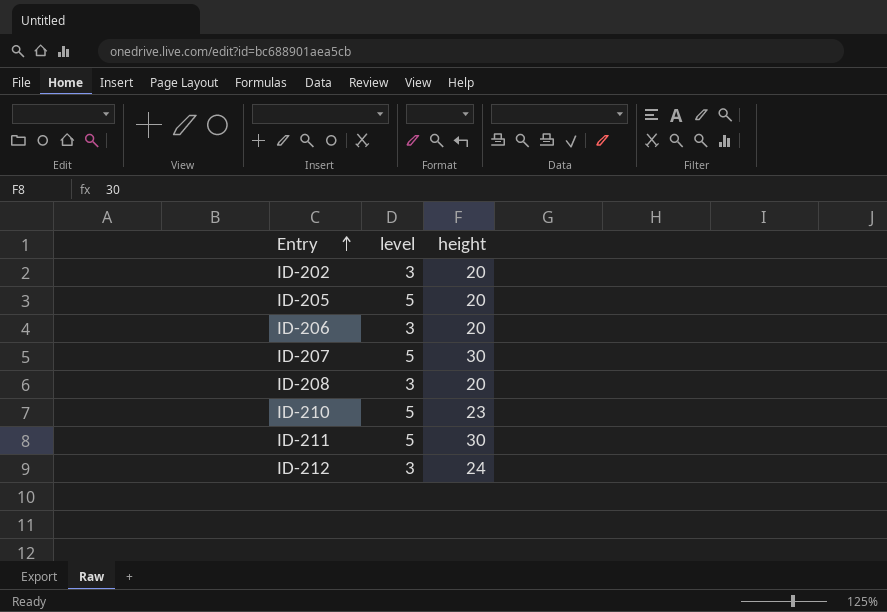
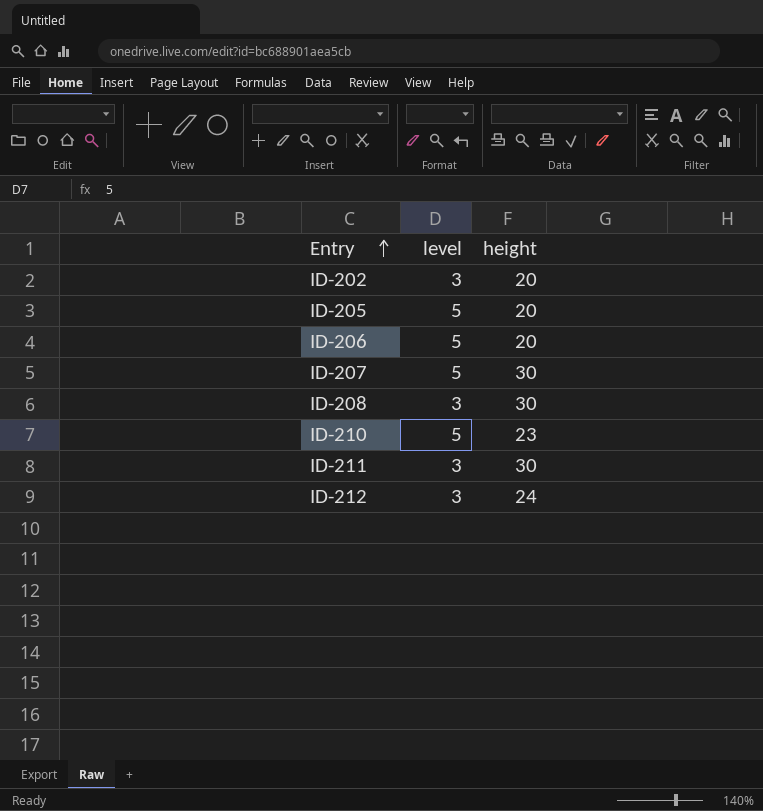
ID-206 | level: 3 -> 5
ID-208 | height: 20 -> 30
ID-211 | level: 5 -> 3

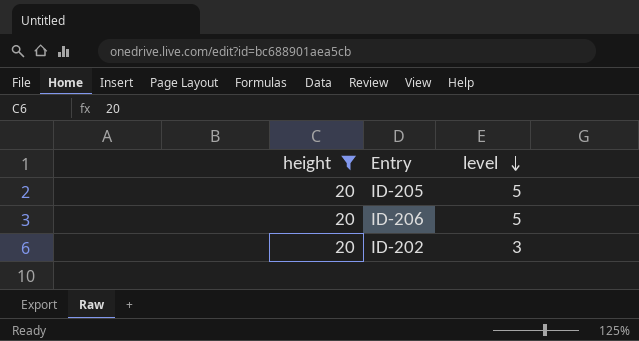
filter: none -> height = 20
row order: Entry ascending -> level descending
column height | position: 3 -> 1

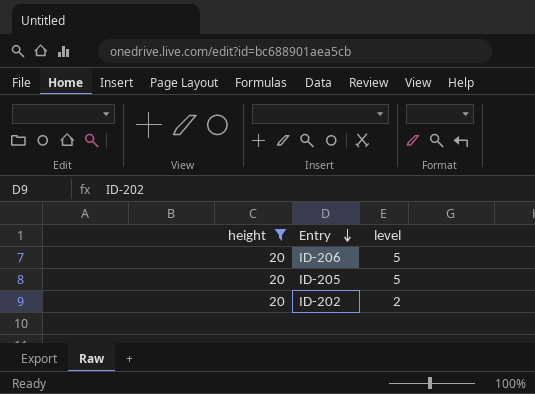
row order: level descending -> Entry descending
ID-202 | level: 3 -> 2

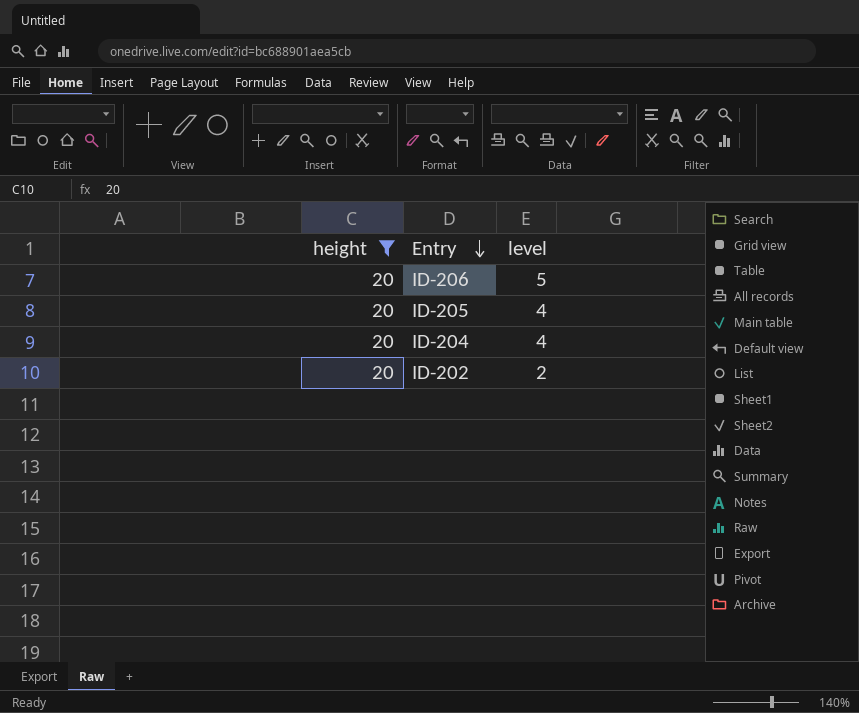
ID-205 | level: 5 -> 4
row ID-204: none -> 20 | 4

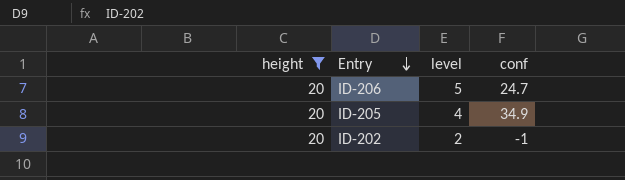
column conf | position: none -> 4
row ID-204: 20 | 4 -> none

